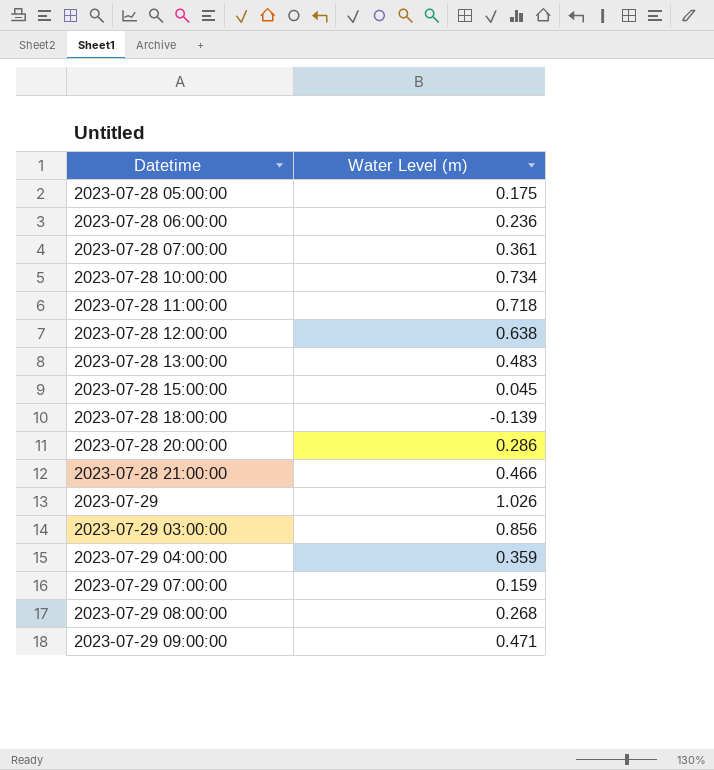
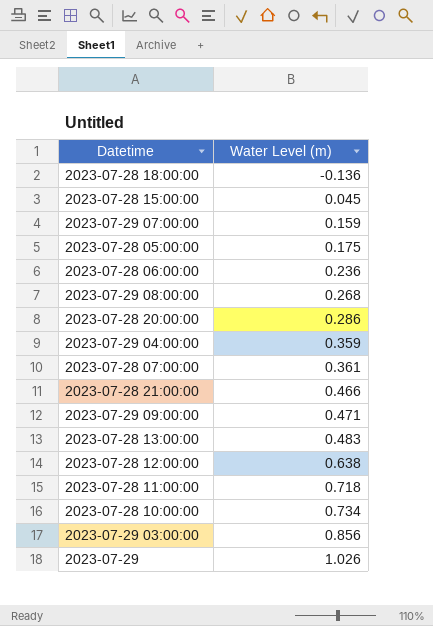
row order: Datetime ascending -> Water Level (m) ascending
2023-07-28 18:00:00 | Water Level (m): -0.139 -> -0.136

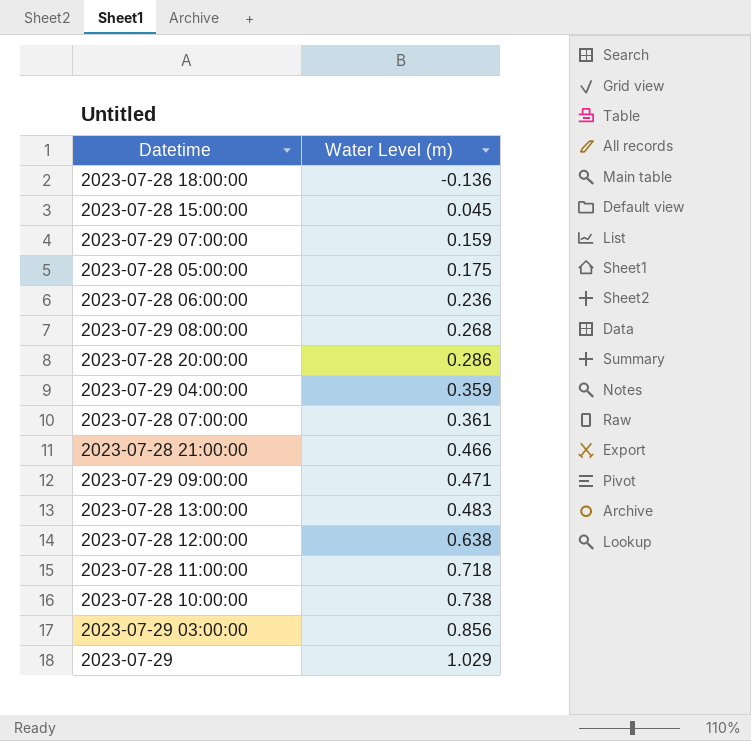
2023-07-28 10:00:00 | Water Level (m): 0.734 -> 0.738
2023-07-29 | Water Level (m): 1.026 -> 1.029

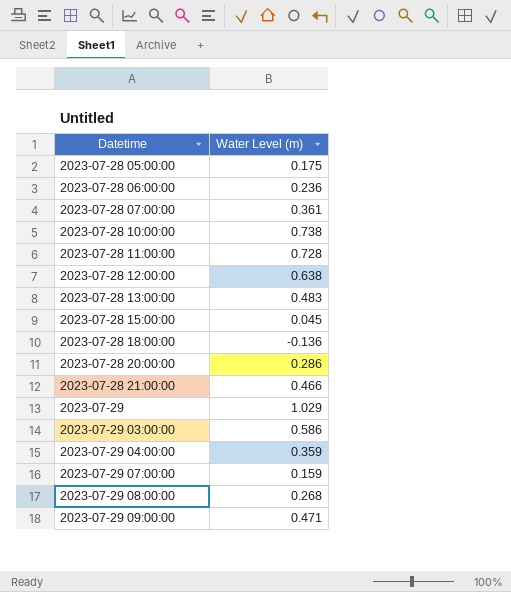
row order: Water Level (m) ascending -> Datetime ascending
2023-07-28 11:00:00 | Water Level (m): 0.718 -> 0.728
2023-07-29 03:00:00 | Water Level (m): 0.856 -> 0.586

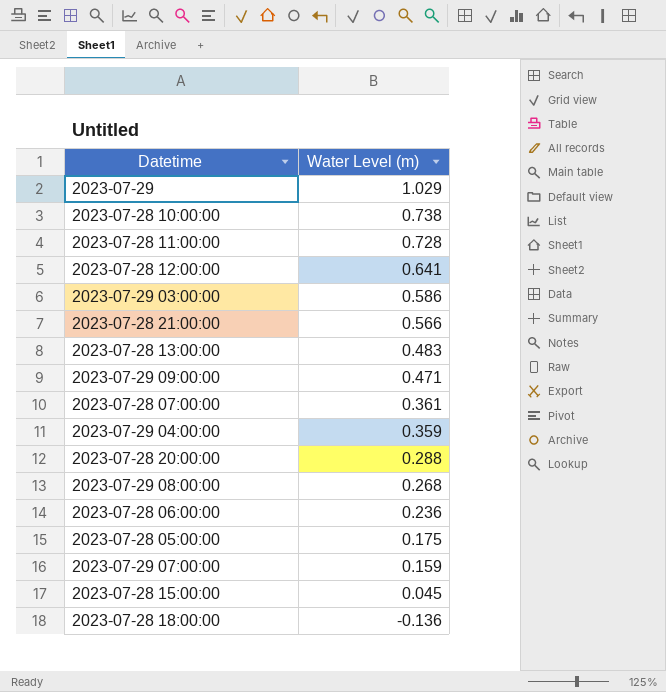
row order: Datetime ascending -> Water Level (m) descending
2023-07-28 12:00:00 | Water Level (m): 0.638 -> 0.641
2023-07-28 21:00:00 | Water Level (m): 0.466 -> 0.566
2023-07-28 20:00:00 | Water Level (m): 0.286 -> 0.288

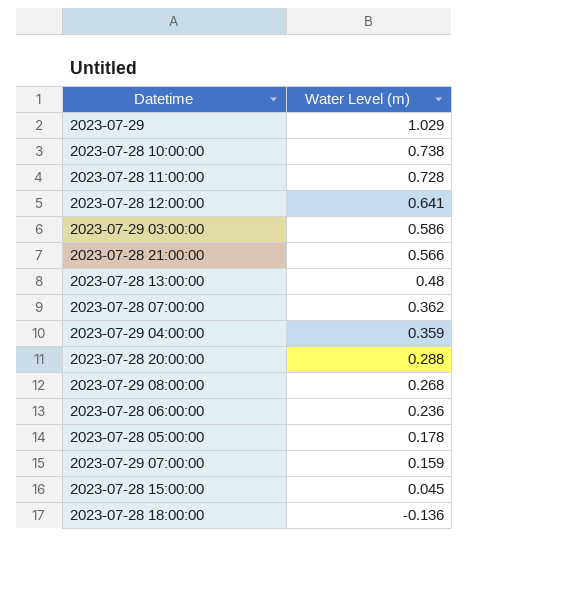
row 2023-07-29 09:00:00: 0.471 -> none
2023-07-28 13:00:00 | Water Level (m): 0.483 -> 0.48
2023-07-28 07:00:00 | Water Level (m): 0.361 -> 0.362
2023-07-28 05:00:00 | Water Level (m): 0.175 -> 0.178

